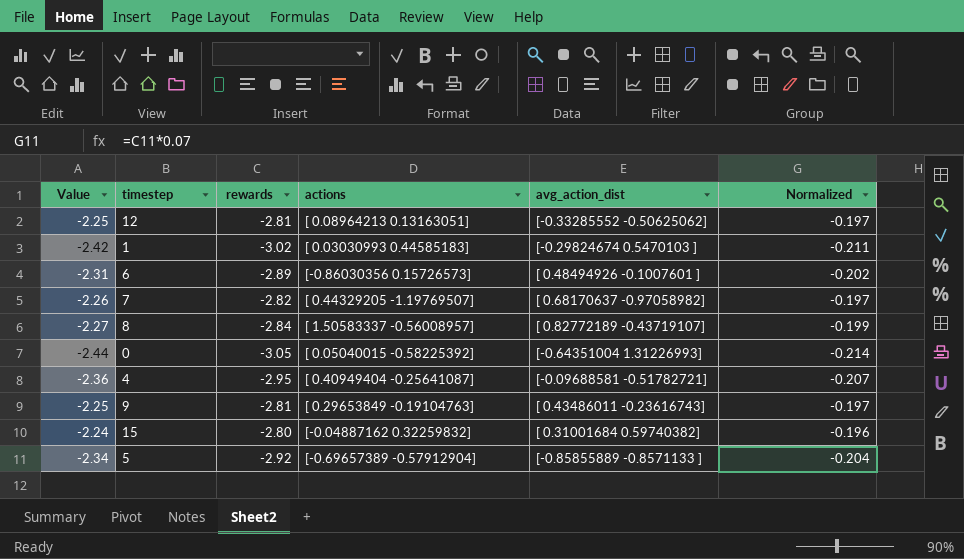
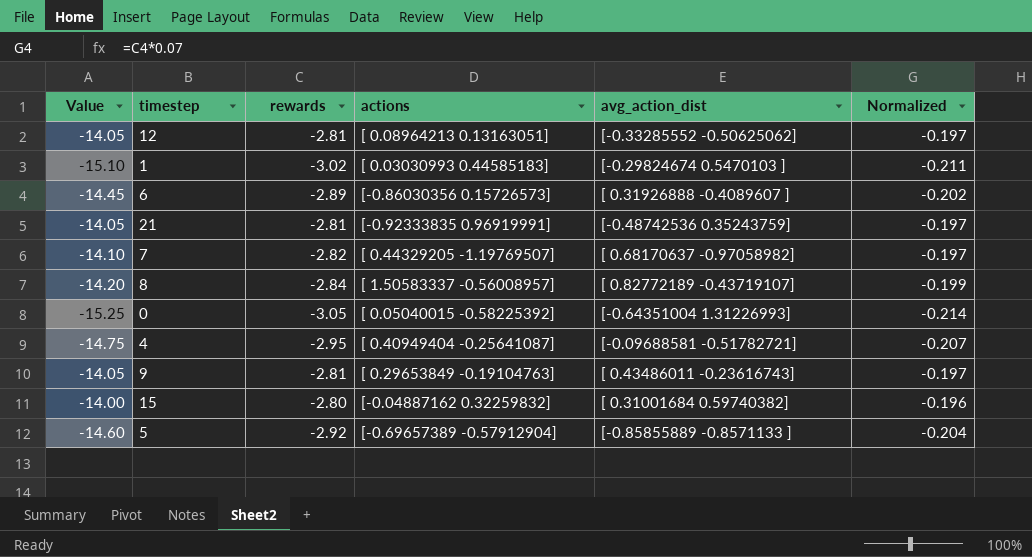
column Value | formula: [rewards] * 0.8 -> [rewards] * 5
6 | avg_action_dist: [ 0.48494926 -0.1007601 ] -> [ 0.31926888 -0.4089607 ]
row 21: none -> -14.05 | -2.81 | [-0.92333835 0.96919991] | [-0.48742536 0.35243759] | -0.197

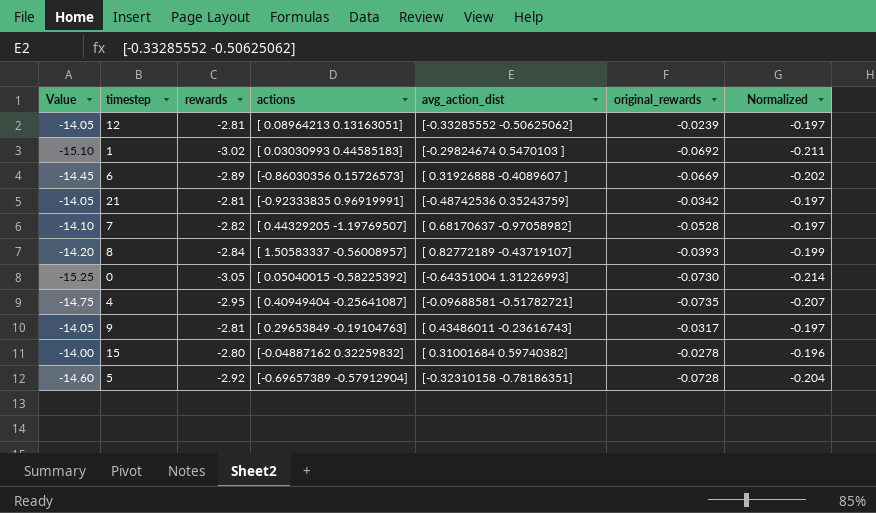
column original_rewards | position: none -> 6
5 | avg_action_dist: [-0.85855889 -0.8571133 ] -> [-0.32310158 -0.78186351]

